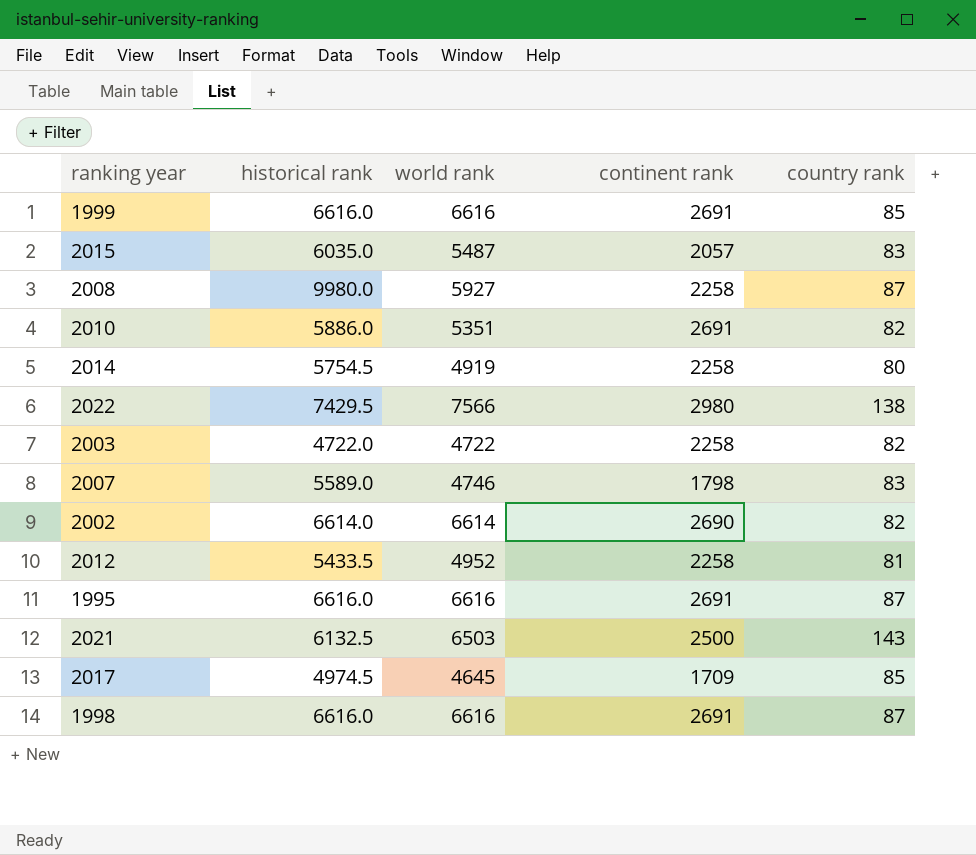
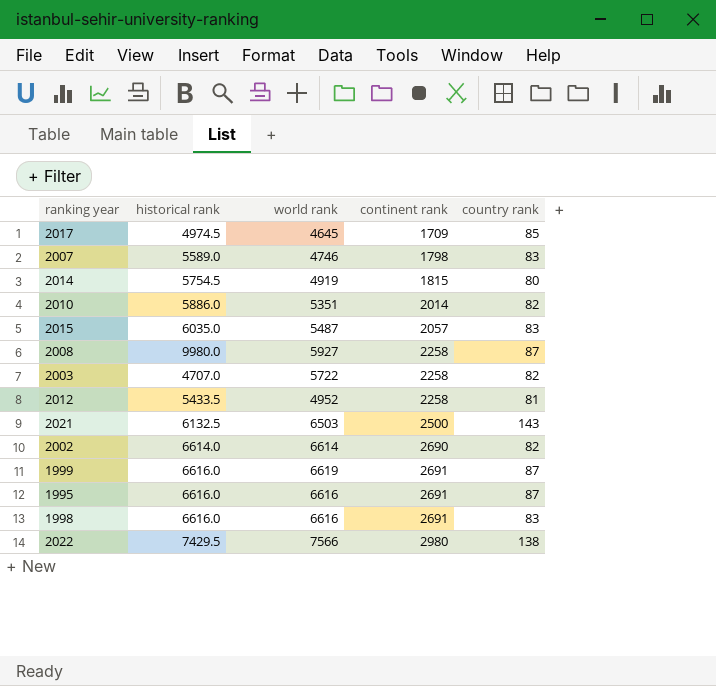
row order: none -> continent rank ascending
2014 | continent rank: 2258 -> 1815
2010 | continent rank: 2691 -> 2014
2003 | historical rank: 4722.0 -> 4707.0
2003 | world rank: 4722 -> 5722
1999 | world rank: 6616 -> 6619
1999 | country rank: 85 -> 87
1998 | country rank: 87 -> 83

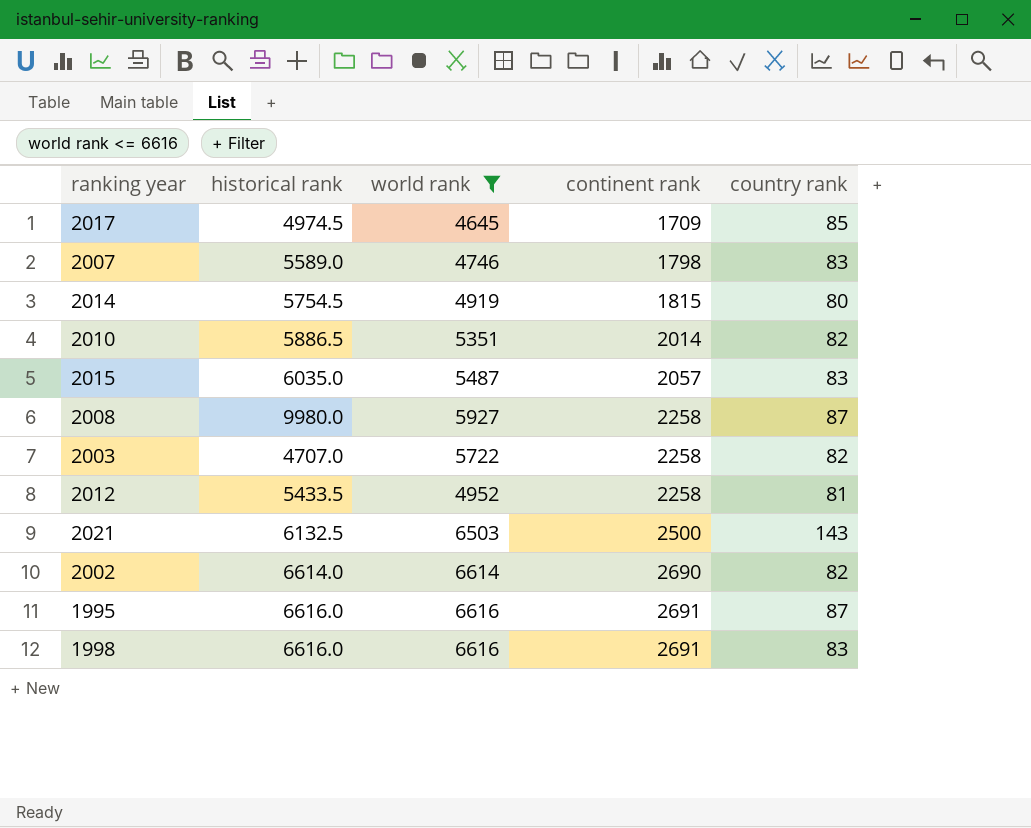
filter: none -> world rank <= 6616
2010 | historical rank: 5886.0 -> 5886.5

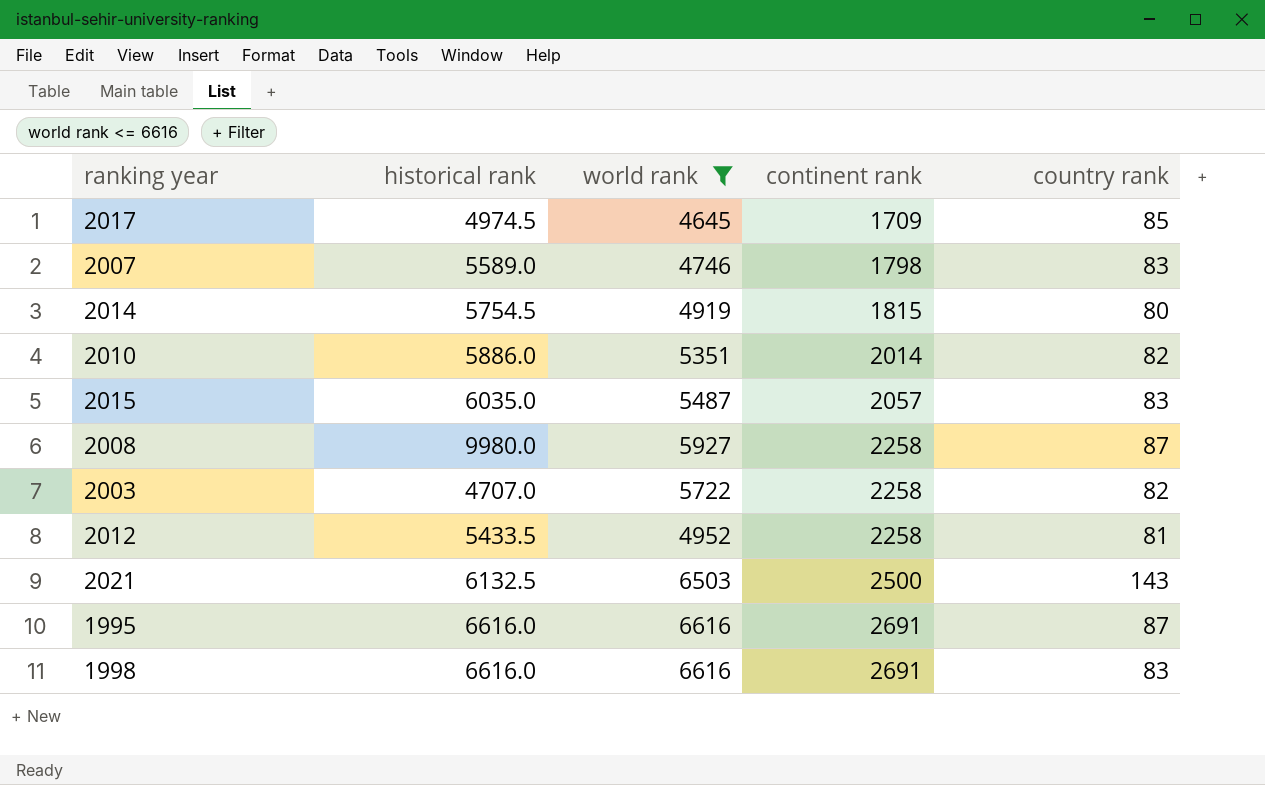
row 2002: 6614.0 | 6614 | 2690 | 82 -> none
2010 | historical rank: 5886.5 -> 5886.0

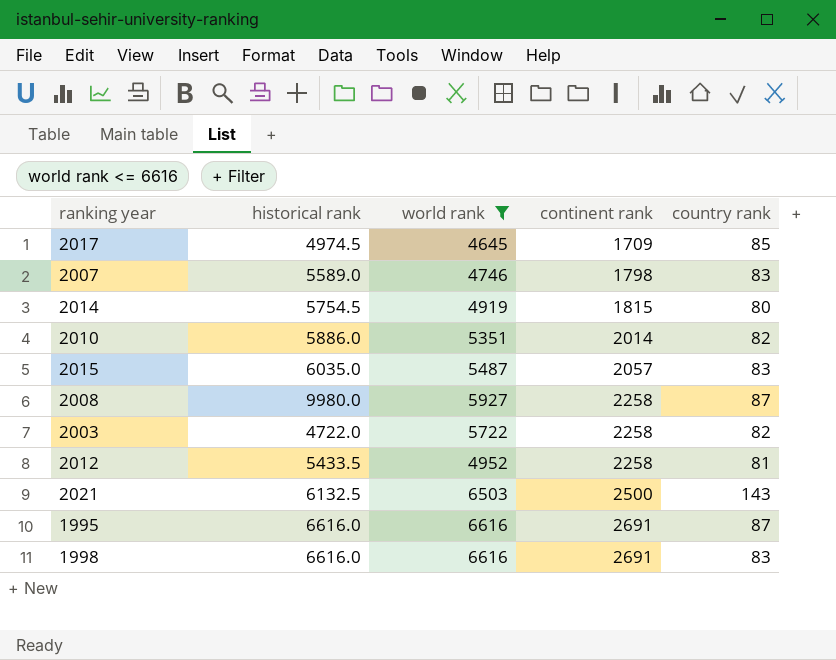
2003 | historical rank: 4707.0 -> 4722.0

